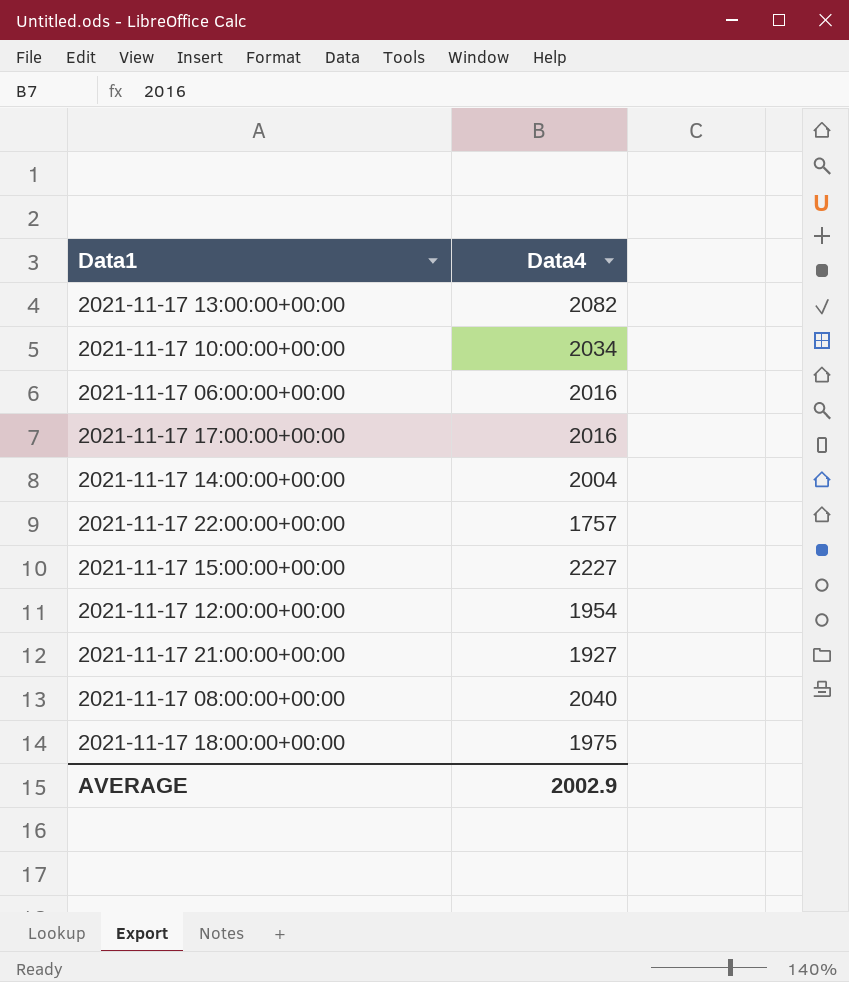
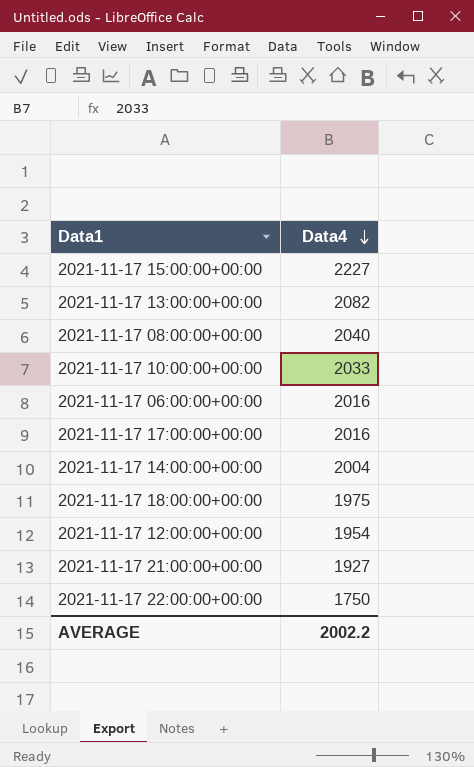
row order: none -> Data4 descending
2021-11-17 10:00:00+00:00 | Data4: 2034 -> 2033
2021-11-17 22:00:00+00:00 | Data4: 1757 -> 1750
AVERAGE | Data4: 2002.9 -> 2002.2

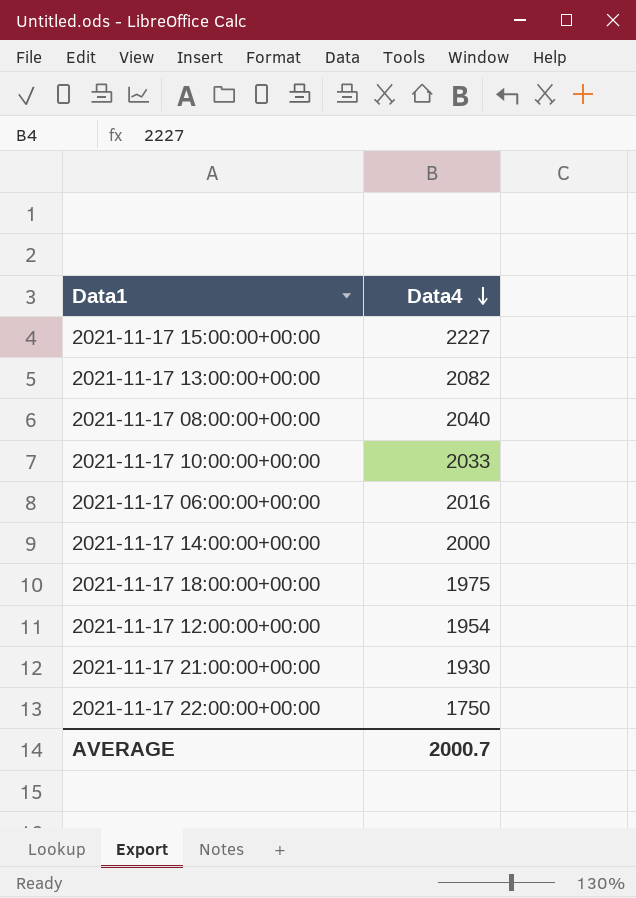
row 2021-11-17 17:00:00+00:00: 2016 -> none
2021-11-17 14:00:00+00:00 | Data4: 2004 -> 2000
2021-11-17 21:00:00+00:00 | Data4: 1927 -> 1930
AVERAGE | Data4: 2002.2 -> 2000.7

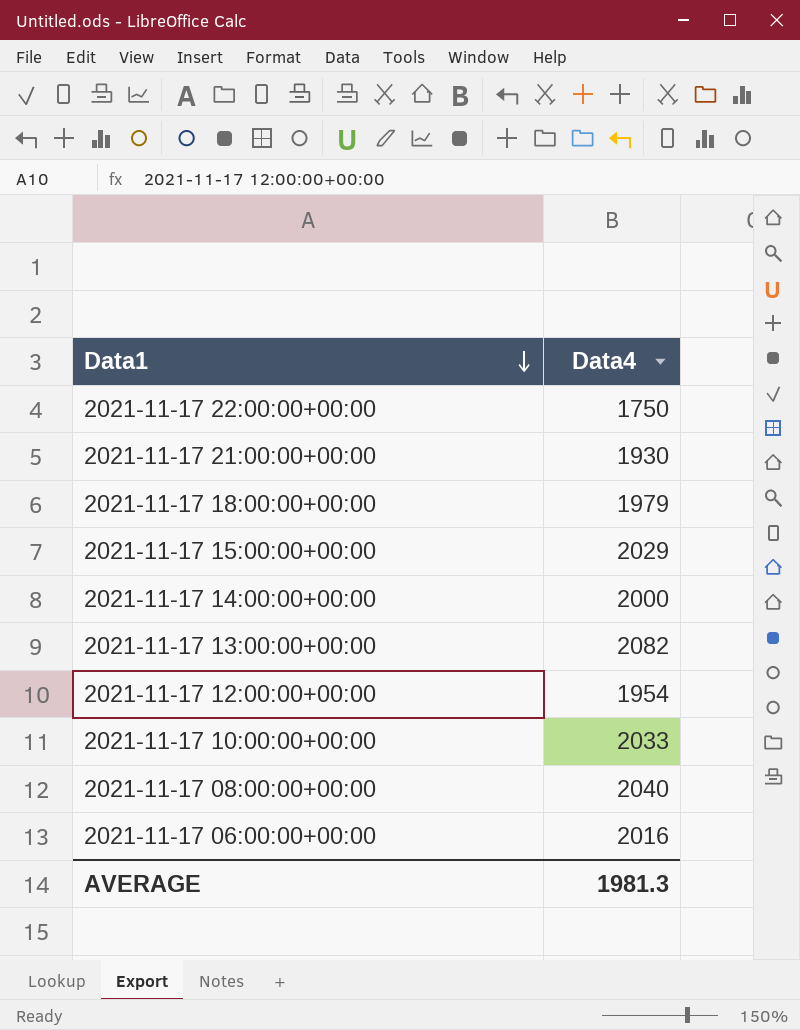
row order: Data4 descending -> Data1 descending
2021-11-17 18:00:00+00:00 | Data4: 1975 -> 1979
2021-11-17 15:00:00+00:00 | Data4: 2227 -> 2029
AVERAGE | Data4: 2000.7 -> 1981.3

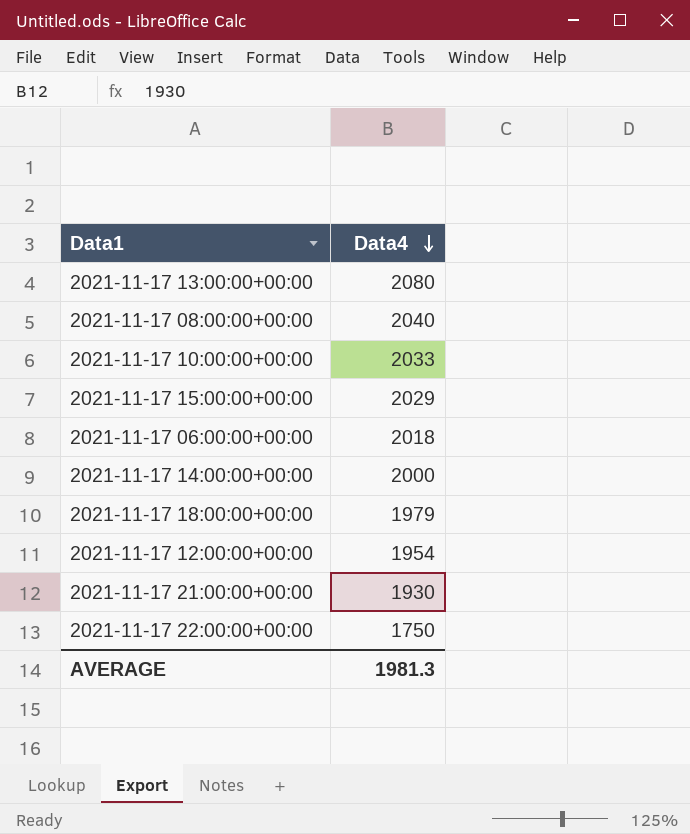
row order: Data1 descending -> Data4 descending
2021-11-17 13:00:00+00:00 | Data4: 2082 -> 2080
2021-11-17 06:00:00+00:00 | Data4: 2016 -> 2018

